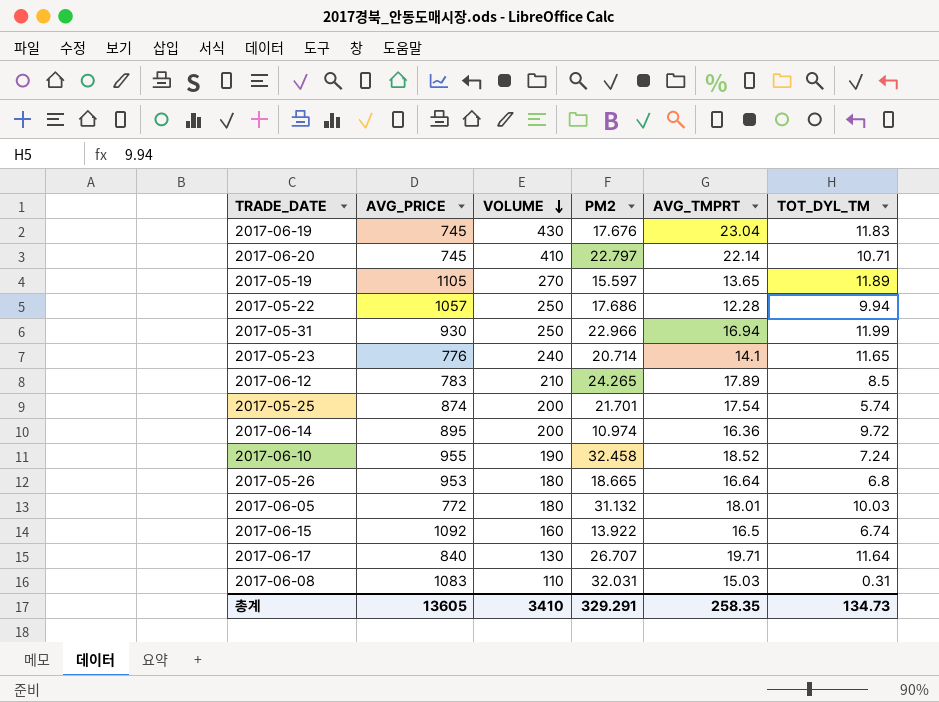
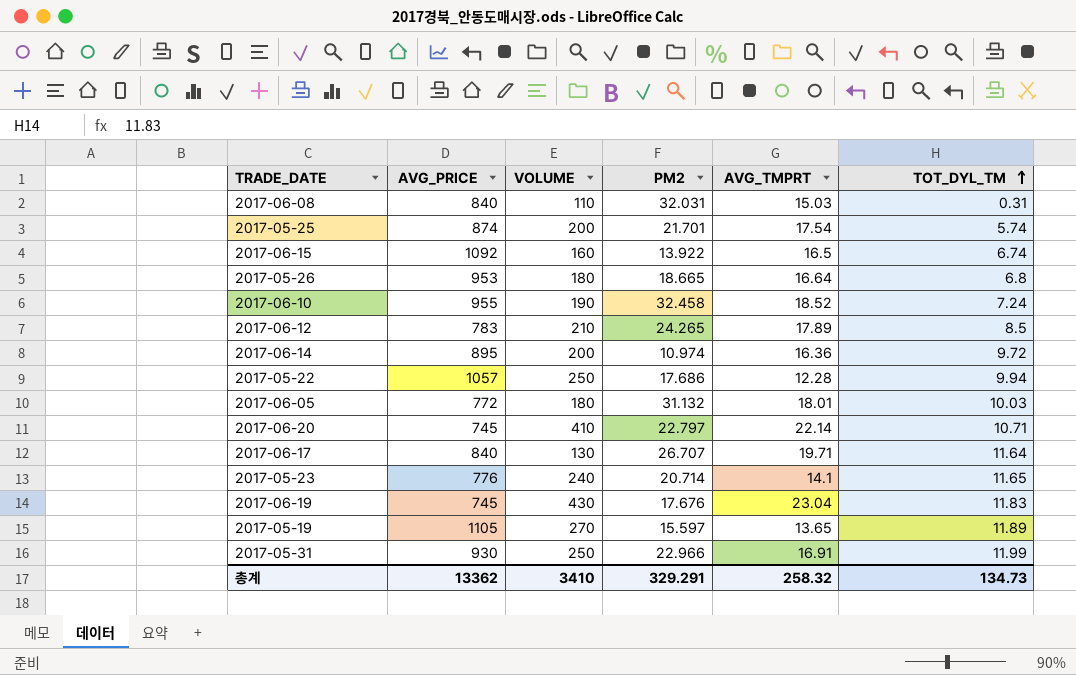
row order: VOLUME descending -> TOT_DYL_TM ascending
2017-06-08 | AVG_PRICE: 1083 -> 840
2017-05-31 | AVG_TMPRT: 16.94 -> 16.91
총계 | AVG_PRICE: 13605 -> 13362
총계 | AVG_TMPRT: 258.35 -> 258.32

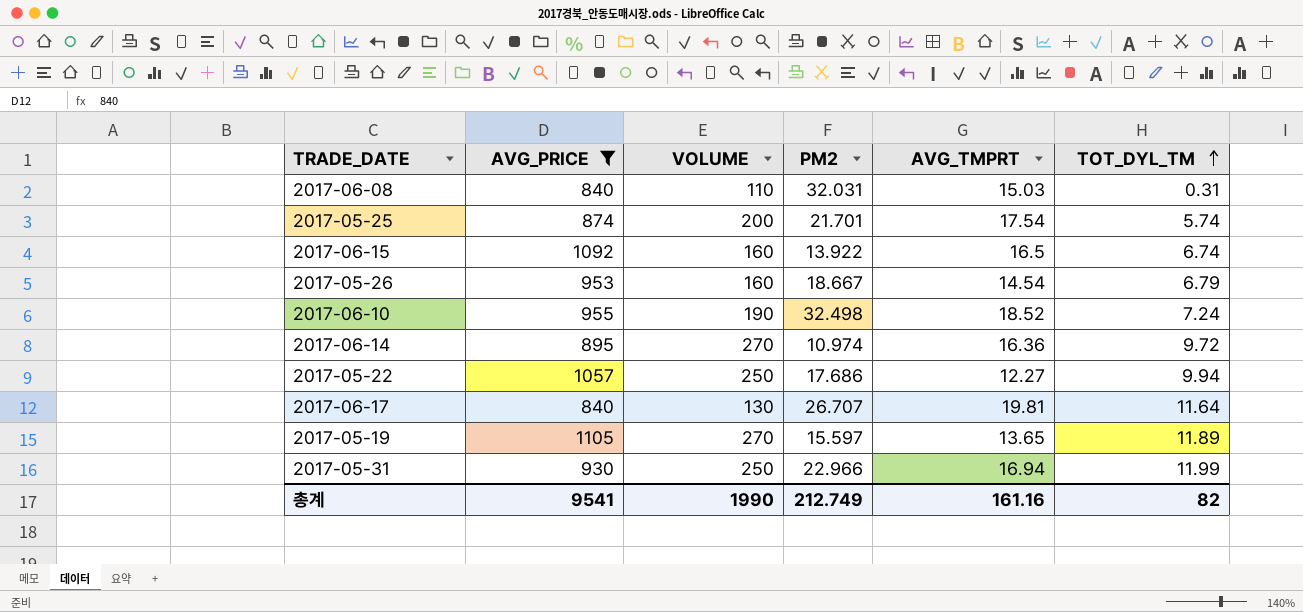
filter: none -> AVG_PRICE >= 840
2017-05-26 | VOLUME: 180 -> 160
2017-05-26 | PM2: 18.665 -> 18.667
2017-05-26 | AVG_TMPRT: 16.64 -> 14.54
2017-05-26 | TOT_DYL_TM: 6.8 -> 6.79
2017-06-10 | PM2: 32.458 -> 32.498
2017-06-14 | VOLUME: 200 -> 270
2017-05-22 | AVG_TMPRT: 12.28 -> 12.27
2017-06-17 | AVG_TMPRT: 19.71 -> 19.81
2017-05-31 | AVG_TMPRT: 16.91 -> 16.94
총계 | AVG_PRICE: 13362 -> 9541
총계 | VOLUME: 3410 -> 1990
총계 | PM2: 329.291 -> 212.749
총계 | AVG_TMPRT: 258.32 -> 161.16
총계 | TOT_DYL_TM: 134.73 -> 82

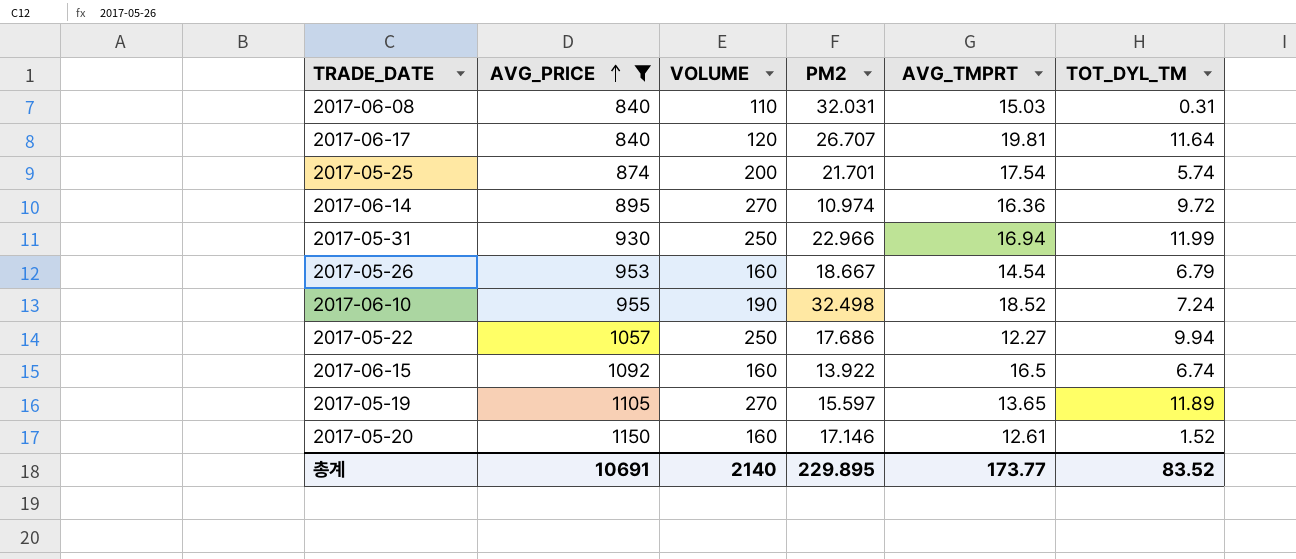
row order: TOT_DYL_TM ascending -> AVG_PRICE ascending
2017-06-17 | VOLUME: 130 -> 120
row 2017-05-20: none -> 1150 | 160 | 17.146 | 12.61 | 1.52
총계 | AVG_PRICE: 9541 -> 10691
총계 | VOLUME: 1990 -> 2140
총계 | PM2: 212.749 -> 229.895
총계 | AVG_TMPRT: 161.16 -> 173.77
총계 | TOT_DYL_TM: 82 -> 83.52

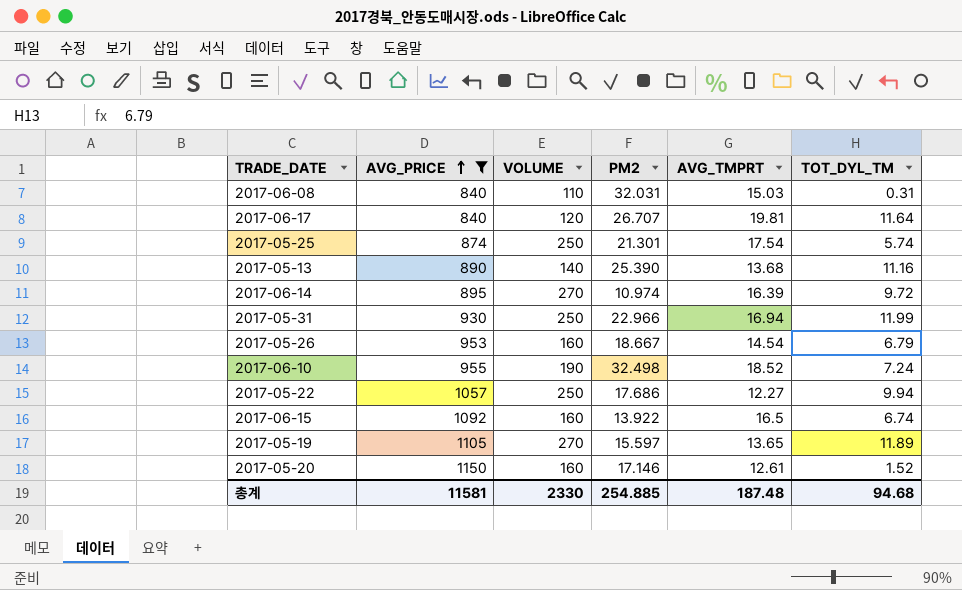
2017-05-25 | VOLUME: 200 -> 250
2017-05-25 | PM2: 21.701 -> 21.301
row 2017-05-13: none -> 890 | 140 | 25.390 | 13.68 | 11.16
2017-06-14 | AVG_TMPRT: 16.36 -> 16.39
총계 | AVG_PRICE: 10691 -> 11581
총계 | VOLUME: 2140 -> 2330
총계 | PM2: 229.895 -> 254.885
총계 | AVG_TMPRT: 173.77 -> 187.48
총계 | TOT_DYL_TM: 83.52 -> 94.68

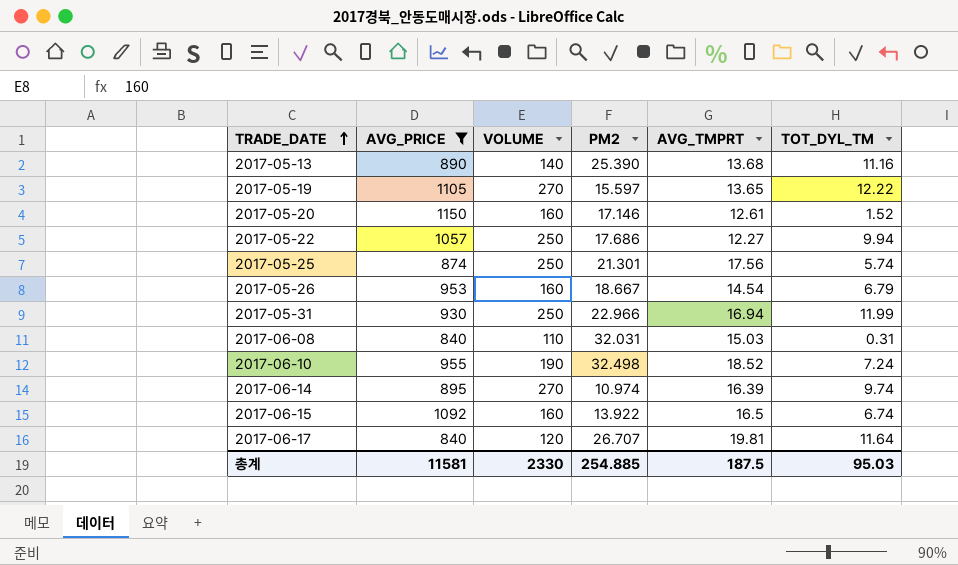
row order: AVG_PRICE ascending -> TRADE_DATE ascending
2017-05-19 | TOT_DYL_TM: 11.89 -> 12.22
2017-05-25 | AVG_TMPRT: 17.54 -> 17.56
2017-06-14 | TOT_DYL_TM: 9.72 -> 9.74
총계 | AVG_TMPRT: 187.48 -> 187.5
총계 | TOT_DYL_TM: 94.68 -> 95.03

